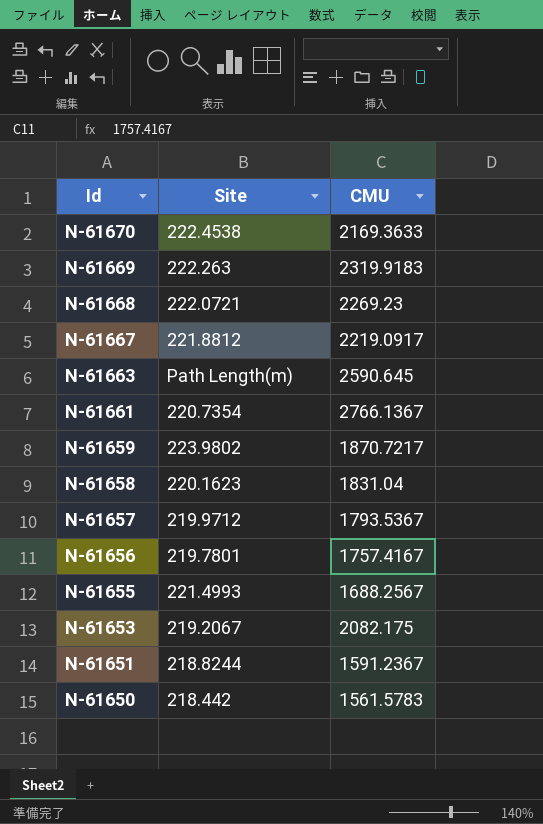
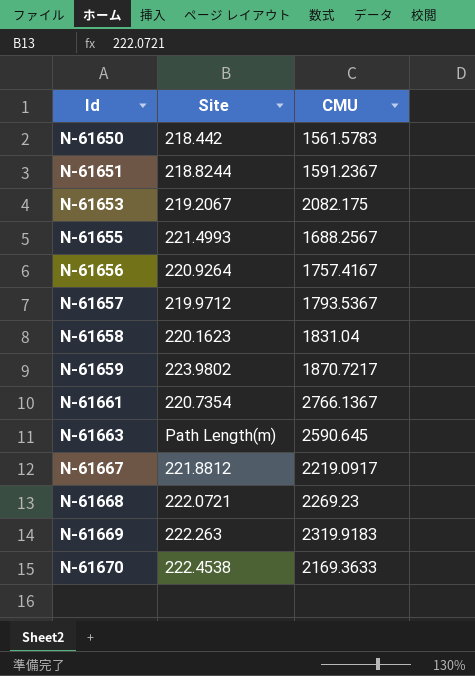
row order: Id descending -> Id ascending
N-61656 | Site: 219.7801 -> 220.9264

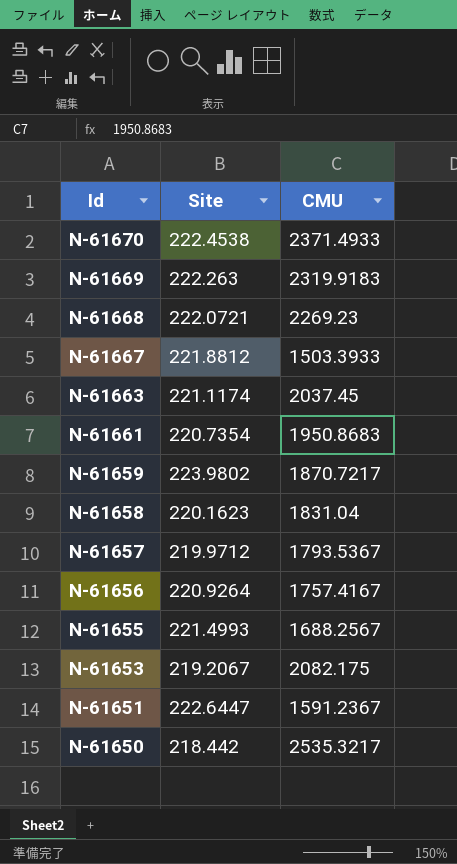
row order: Id ascending -> Id descending
N-61670 | CMU: 2169.3633 -> 2371.4933
N-61667 | CMU: 2219.0917 -> 1503.3933
N-61663 | Site: Path Length(m) -> 221.1174
N-61663 | CMU: 2590.645 -> 2037.45
N-61661 | CMU: 2766.1367 -> 1950.8683
N-61651 | Site: 218.8244 -> 222.6447
N-61650 | CMU: 1561.5783 -> 2535.3217

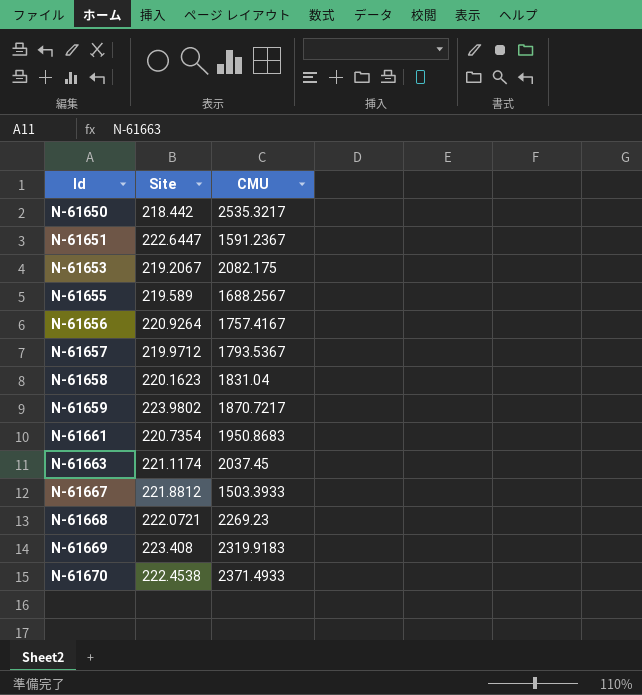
row order: Id descending -> Id ascending
N-61655 | Site: 221.4993 -> 219.589
N-61669 | Site: 222.263 -> 223.408

